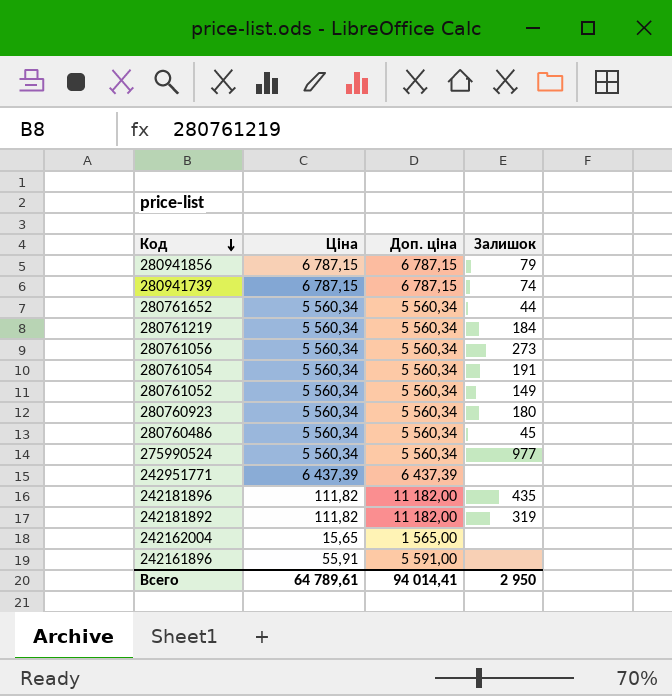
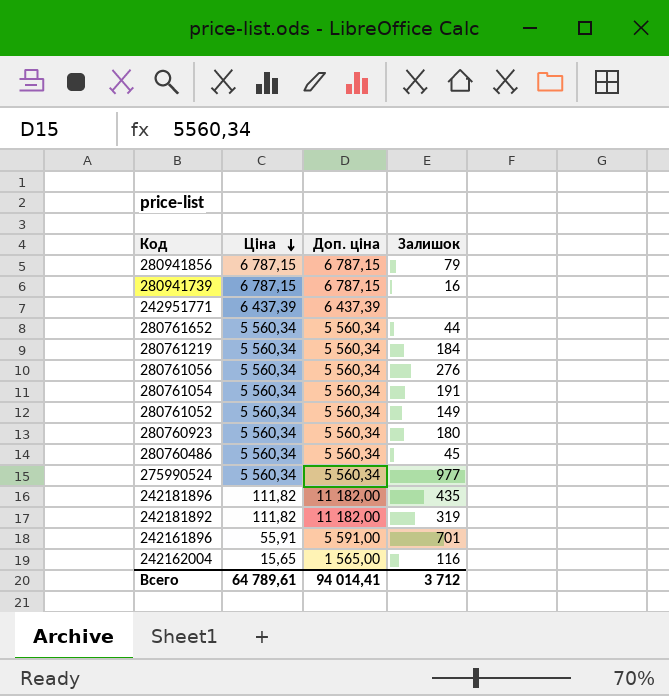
row order: Код descending -> Ціна descending
280941739 | Залишок: 74 -> 16
280761056 | Залишок: 273 -> 276
242161896 | Залишок: none -> 701
242162004 | Залишок: none -> 116
Всего | Залишок: 2 950 -> 3 712

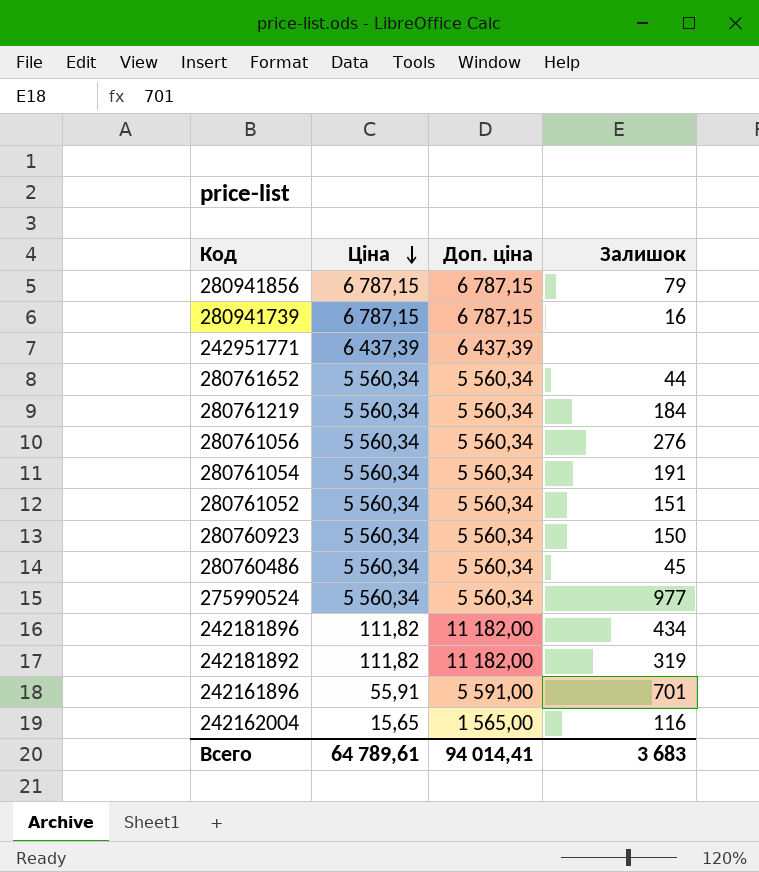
280761052 | Залишок: 149 -> 151
280760923 | Залишок: 180 -> 150
242181896 | Залишок: 435 -> 434
Всего | Залишок: 3 712 -> 3 683

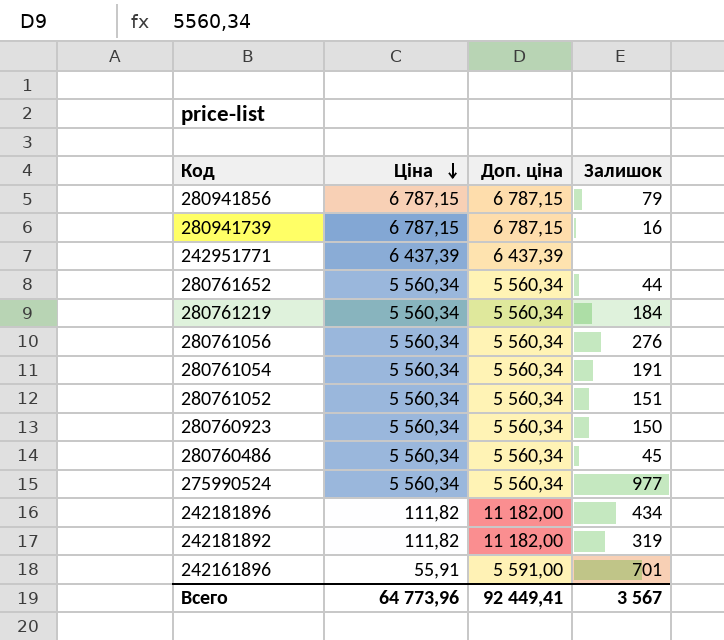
row 242162004: 15,65 | 1 565,00 | 116 -> none
Всего | Ціна: 64 789,61 -> 64 773,96
Всего | Доп. ціна: 94 014,41 -> 92 449,41
Всего | Залишок: 3 683 -> 3 567

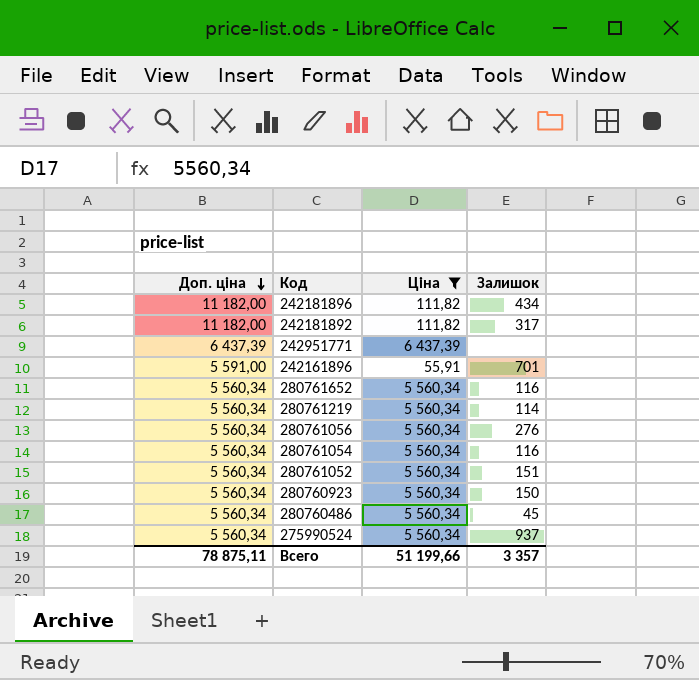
filter: none -> Ціна != 6 787,15
row order: Ціна descending -> Доп. ціна descending
column Доп. ціна | position: 3 -> 1
242181892 | Залишок: 319 -> 317
280761652 | Залишок: 44 -> 116
280761219 | Залишок: 184 -> 114
280761054 | Залишок: 191 -> 116
275990524 | Залишок: 977 -> 937
Всего | Доп. ціна: 92 449,41 -> 78 875,11
Всего | Ціна: 64 773,96 -> 51 199,66
Всего | Залишок: 3 567 -> 3 357

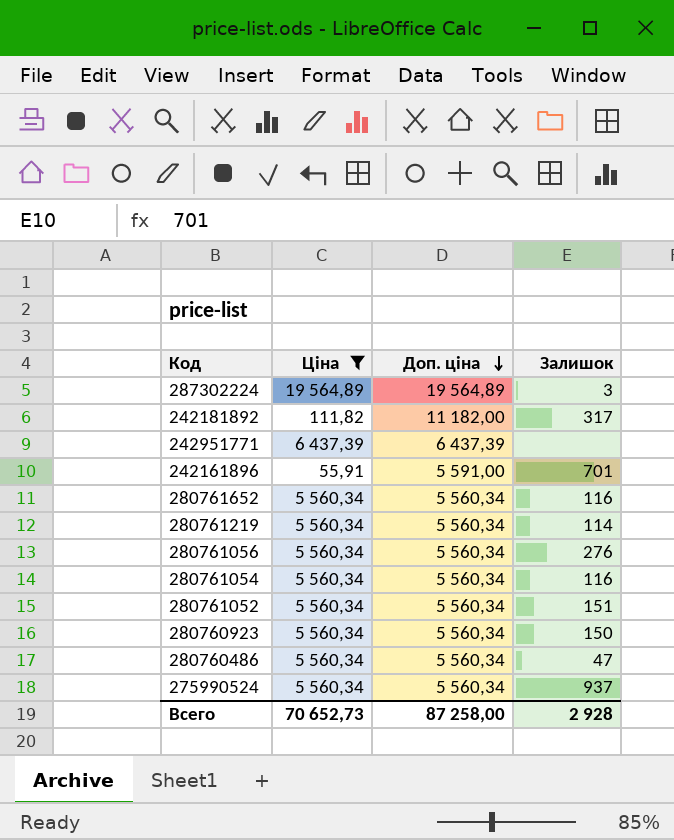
column Доп. ціна | position: 1 -> 3
row 242181896: 11 182,00 | 111,82 | 434 -> none
row 287302224: none -> 19 564,89 | 19 564,89 | 3
280760486 | Залишок: 45 -> 47
Всего | Ціна: 51 199,66 -> 70 652,73
Всего | Доп. ціна: 78 875,11 -> 87 258,00
Всего | Залишок: 3 357 -> 2 928

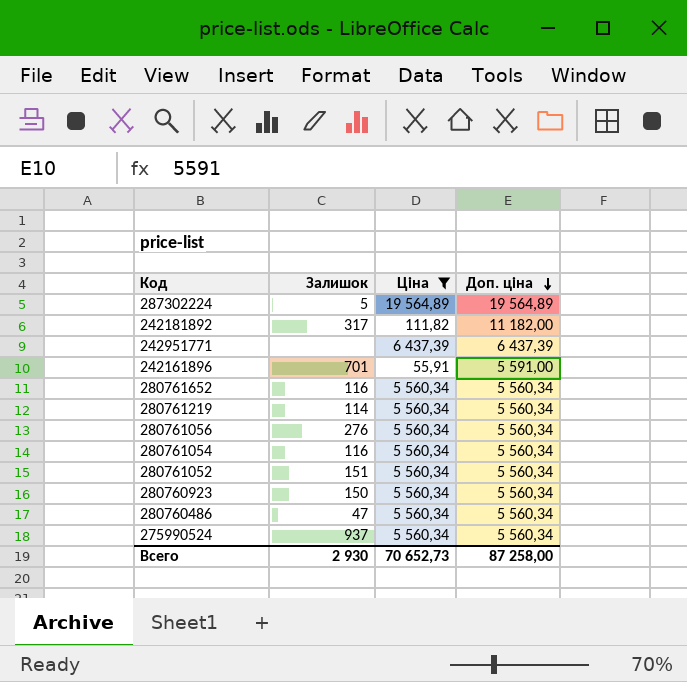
column Залишок | position: 4 -> 2
287302224 | Залишок: 3 -> 5
Всего | Залишок: 2 928 -> 2 930

